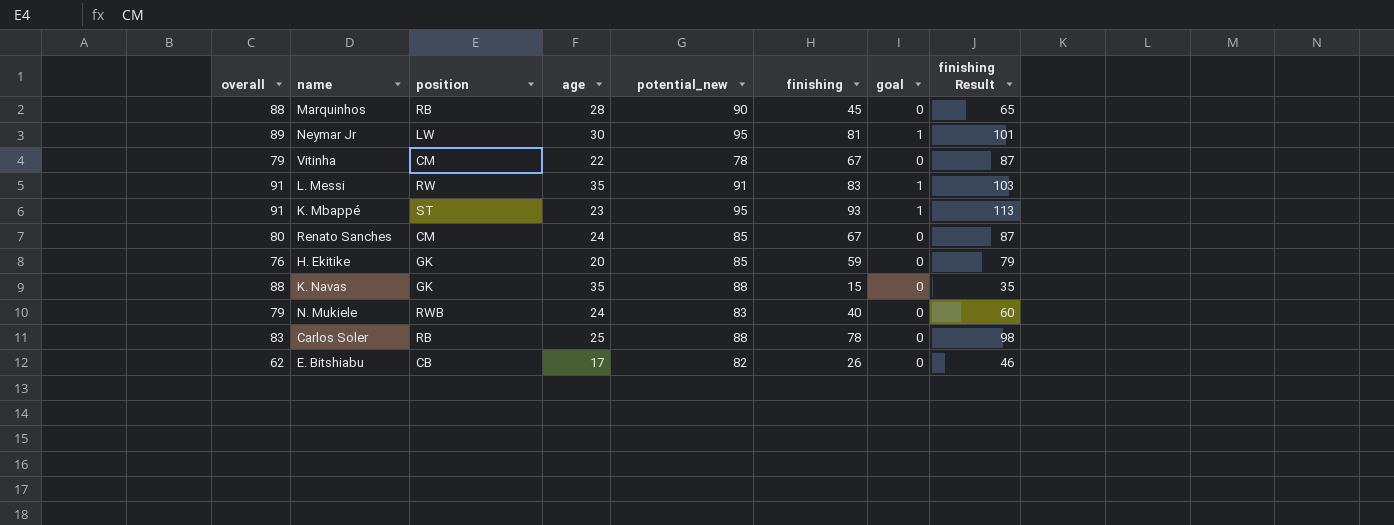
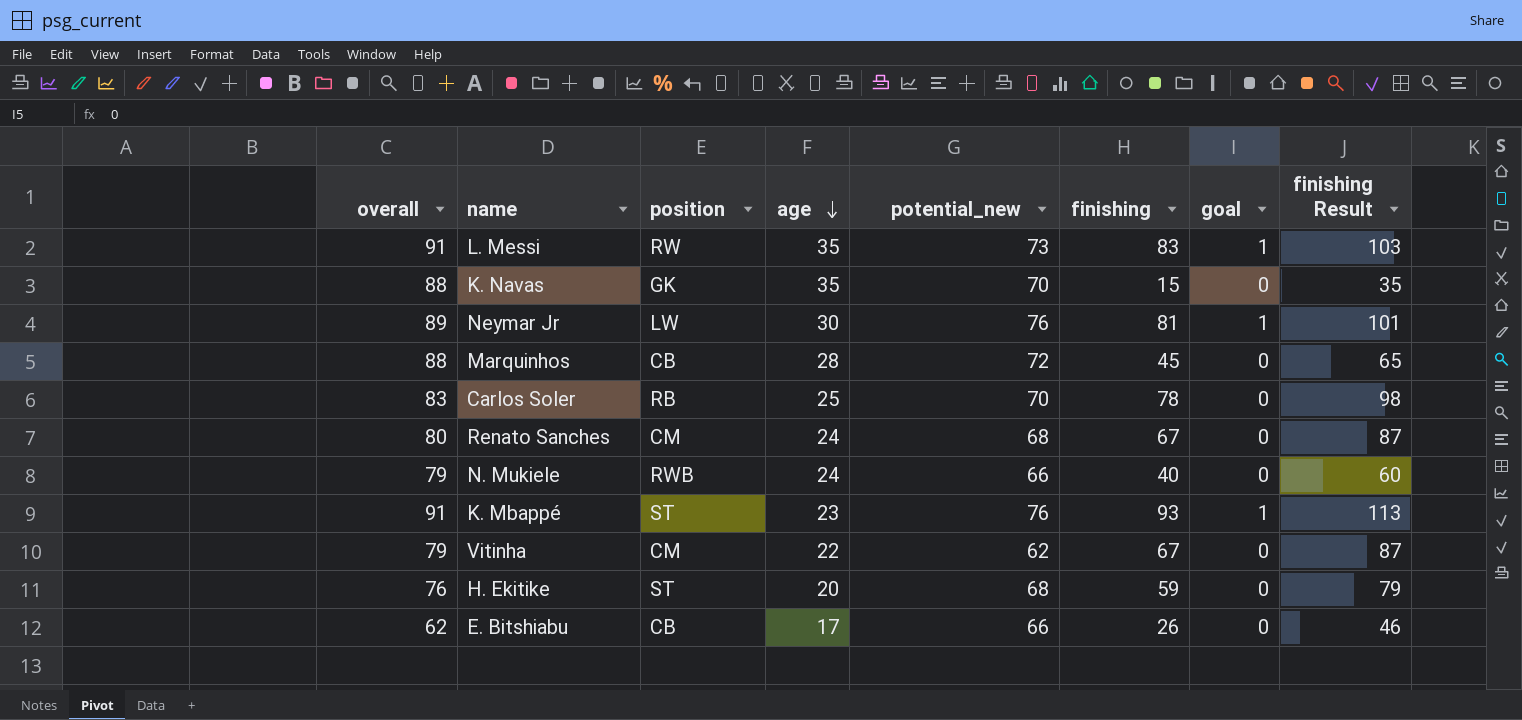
row order: none -> age descending
L. Messi | potential_new: 91 -> 73
K. Navas | potential_new: 88 -> 70
Neymar Jr | potential_new: 95 -> 76
Marquinhos | position: RB -> CB
Marquinhos | potential_new: 90 -> 72
Carlos Soler | potential_new: 88 -> 70
Renato Sanches | potential_new: 85 -> 68
N. Mukiele | potential_new: 83 -> 66
K. Mbappé | potential_new: 95 -> 76
Vitinha | potential_new: 78 -> 62
H. Ekitike | position: GK -> ST
H. Ekitike | potential_new: 85 -> 68
E. Bitshiabu | potential_new: 82 -> 66

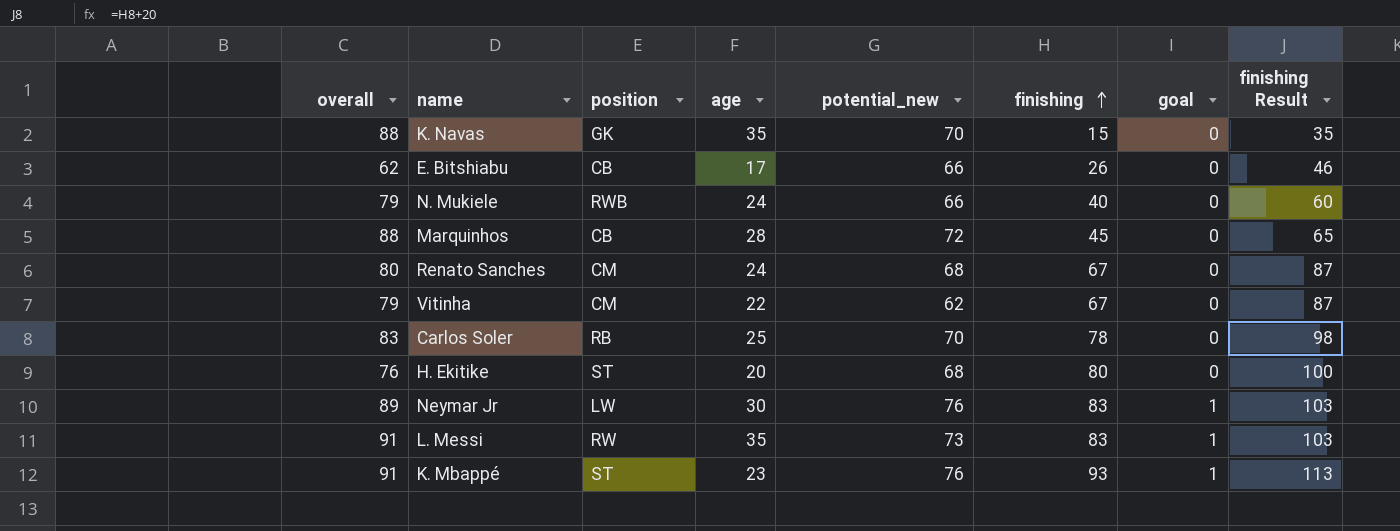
row order: age descending -> finishing ascending
H. Ekitike | finishing: 59 -> 80
H. Ekitike | finishing Result: 79 -> 100
Neymar Jr | finishing: 81 -> 83
Neymar Jr | finishing Result: 101 -> 103

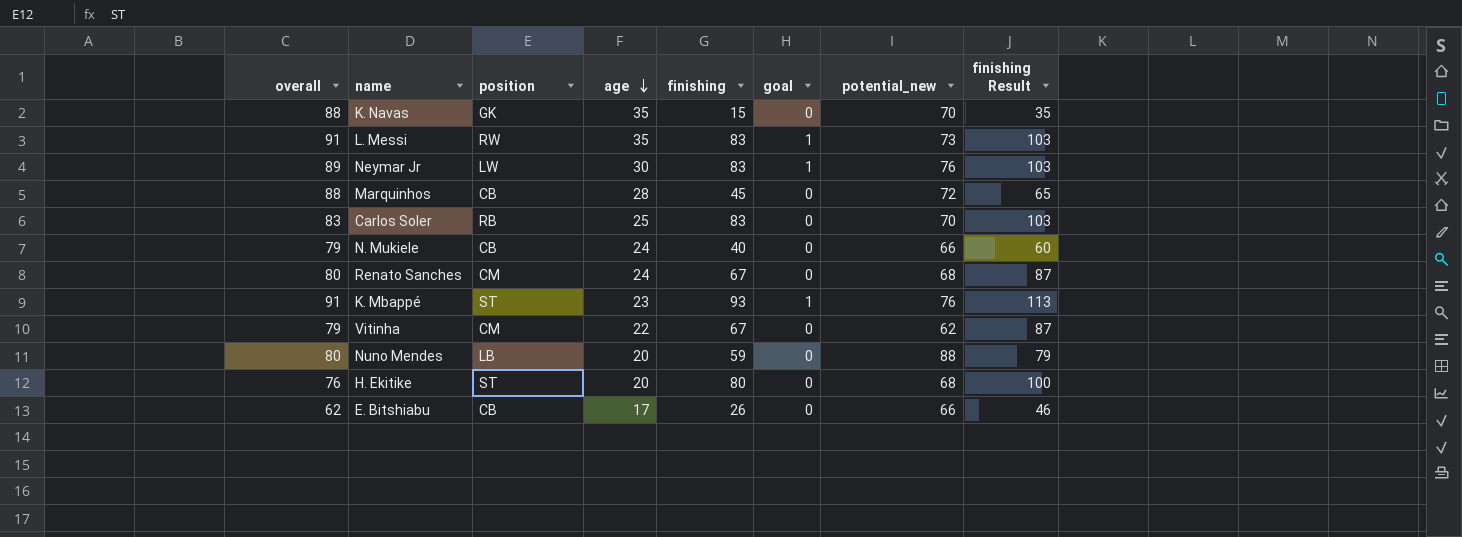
row order: finishing ascending -> age descending
column potential_new | position: 5 -> 7
Carlos Soler | finishing: 78 -> 83
Carlos Soler | finishing Result: 98 -> 103
N. Mukiele | position: RWB -> CB
row Nuno Mendes: none -> 80 | LB | 20 | 59 | 0 | 88 | 79

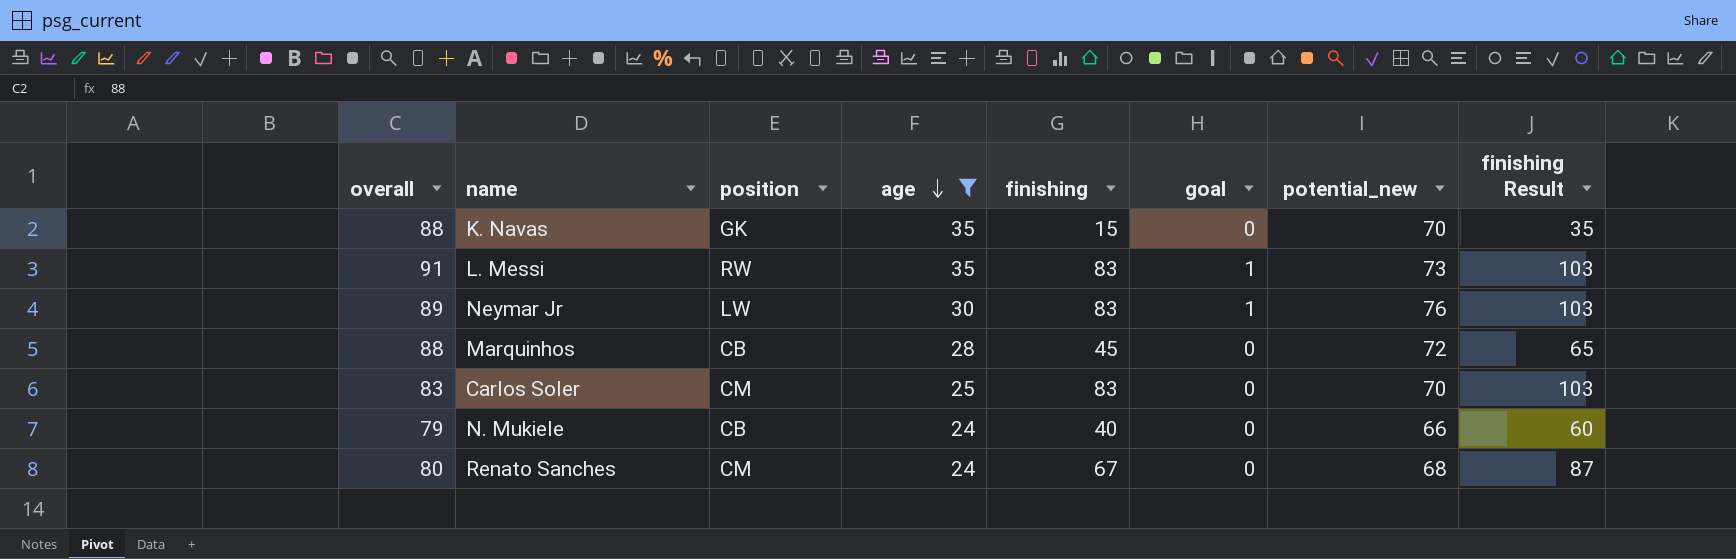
filter: none -> age >= 24
Carlos Soler | position: RB -> CM

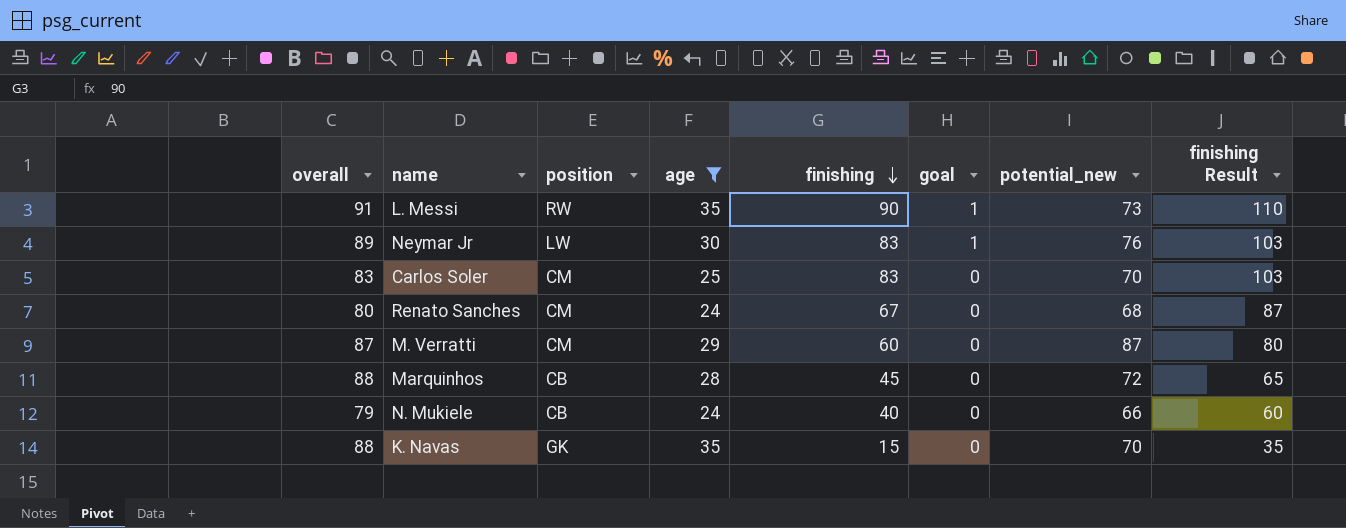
row order: age descending -> finishing descending
L. Messi | finishing: 83 -> 90
L. Messi | finishing Result: 103 -> 110
row M. Verratti: none -> 87 | CM | 29 | 60 | 0 | 87 | 80

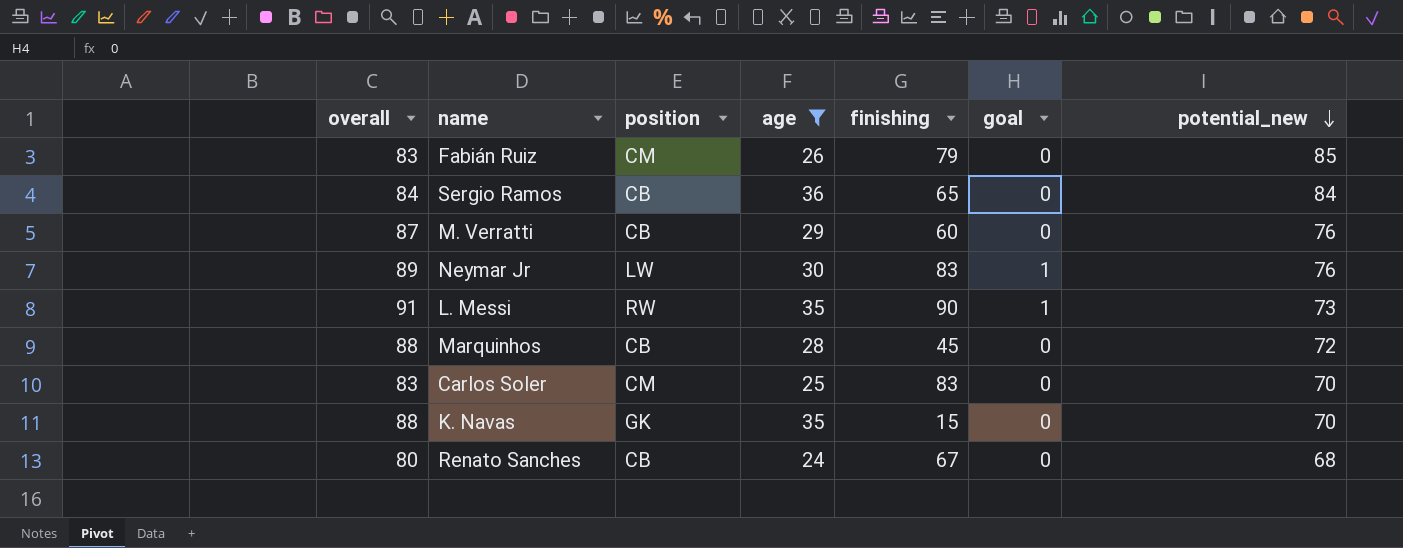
row order: finishing descending -> potential_new descending
column finishing Result | formula: [finishing] + 20 -> none
row N. Mukiele: 79 | CB | 24 | 40 | 0 | 66 | 60 -> none
row Fabián Ruiz: none -> 83 | CM | 26 | 79 | 0 | 85
row Sergio Ramos: none -> 84 | CB | 36 | 65 | 0 | 84
M. Verratti | position: CM -> CB
M. Verratti | potential_new: 87 -> 76
Renato Sanches | position: CM -> CB

